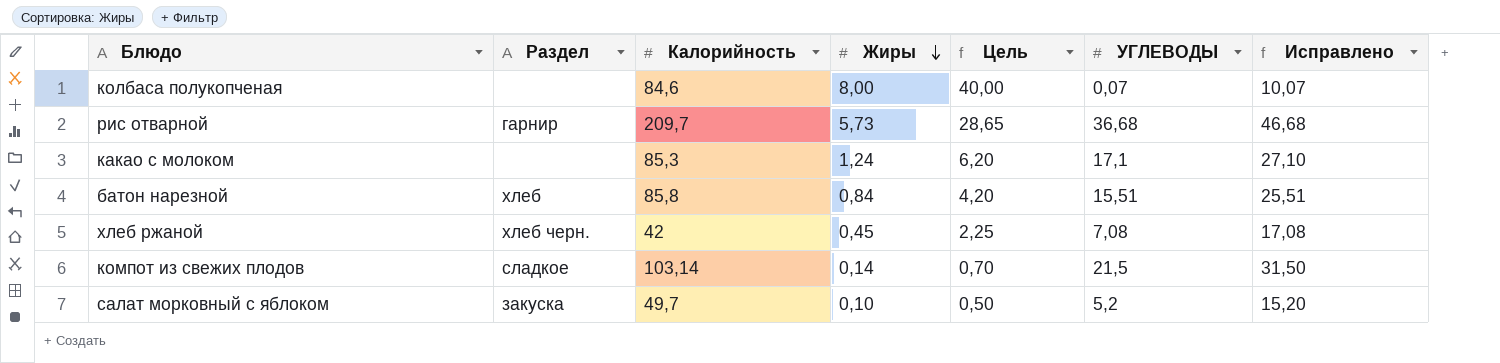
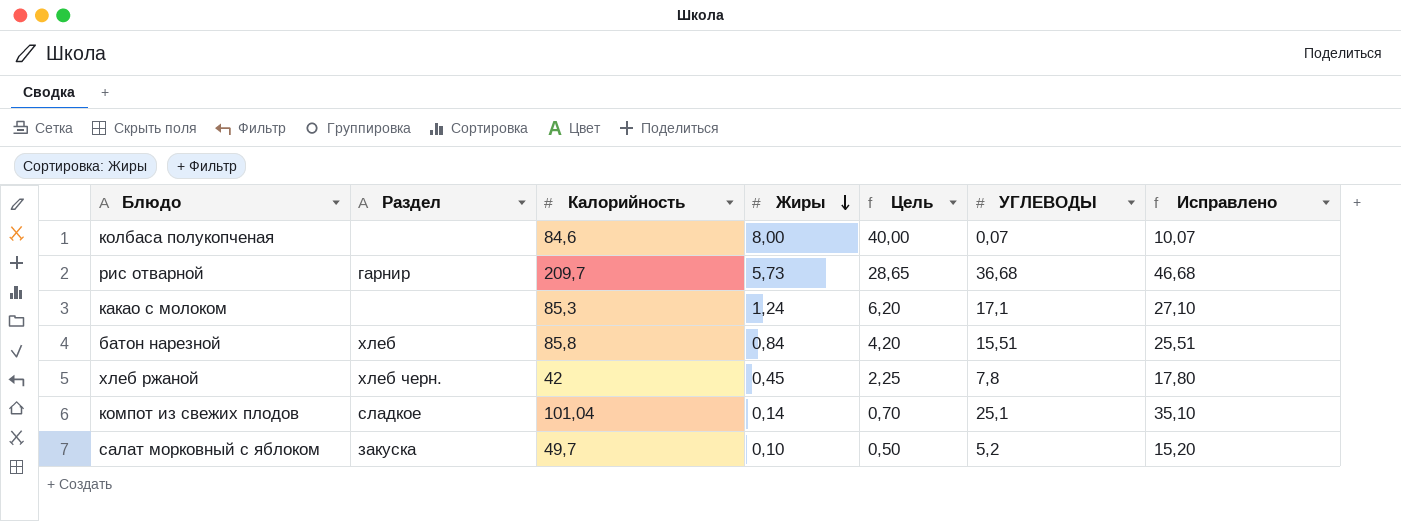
хлеб ржаной | УГЛЕВОДЫ: 7,08 -> 7,8
хлеб ржаной | Исправлено: 17,08 -> 17,80
компот из свежих плодов | Калорийность: 103,14 -> 101,04
компот из свежих плодов | УГЛЕВОДЫ: 21,5 -> 25,1
компот из свежих плодов | Исправлено: 31,50 -> 35,10

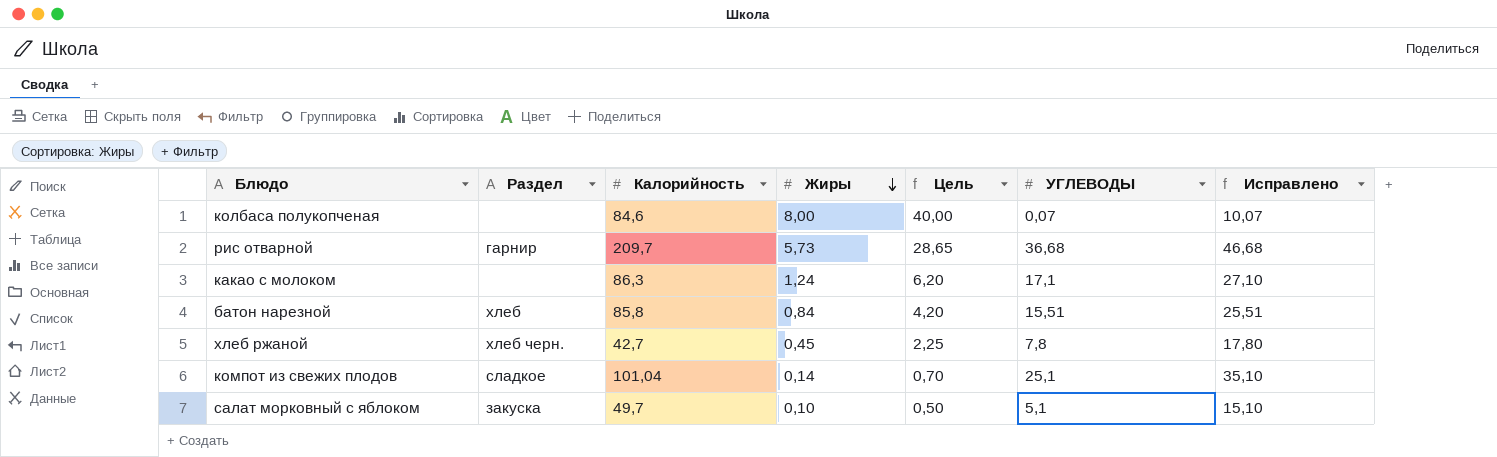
какао с молоком | Калорийность: 85,3 -> 86,3
хлеб ржаной | Калорийность: 42 -> 42,7
салат морковный с яблоком | УГЛЕВОДЫ: 5,2 -> 5,1
салат морковный с яблоком | Исправлено: 15,20 -> 15,10

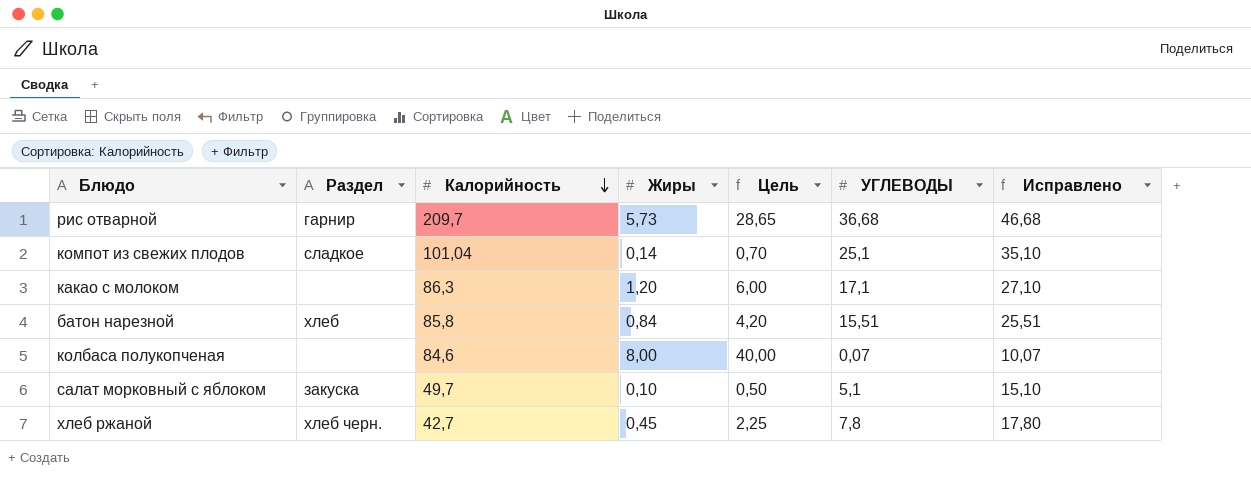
row order: Жиры descending -> Калорийность descending
какао с молоком | Жиры: 1,24 -> 1,20
какао с молоком | Цель: 6,20 -> 6,00

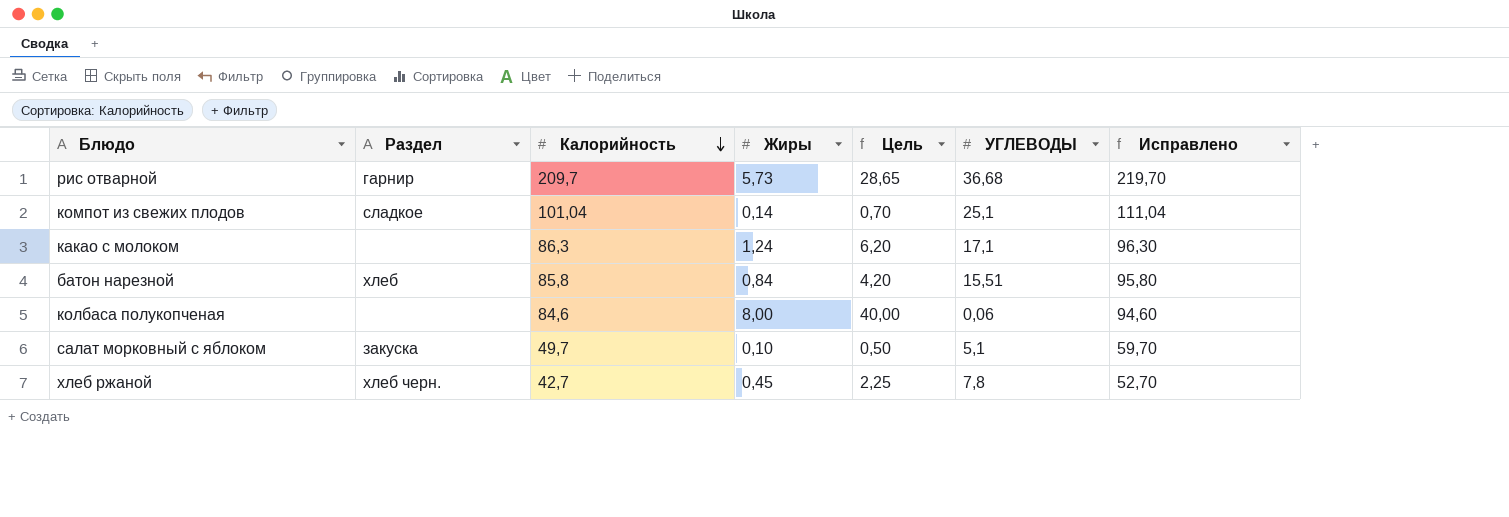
column Исправлено | formula: [УГЛЕВОДЫ] + 10 -> [Калорийность] + 10
какао с молоком | Жиры: 1,20 -> 1,24
какао с молоком | Цель: 6,00 -> 6,20
колбаса полукопченая | УГЛЕВОДЫ: 0,07 -> 0,06

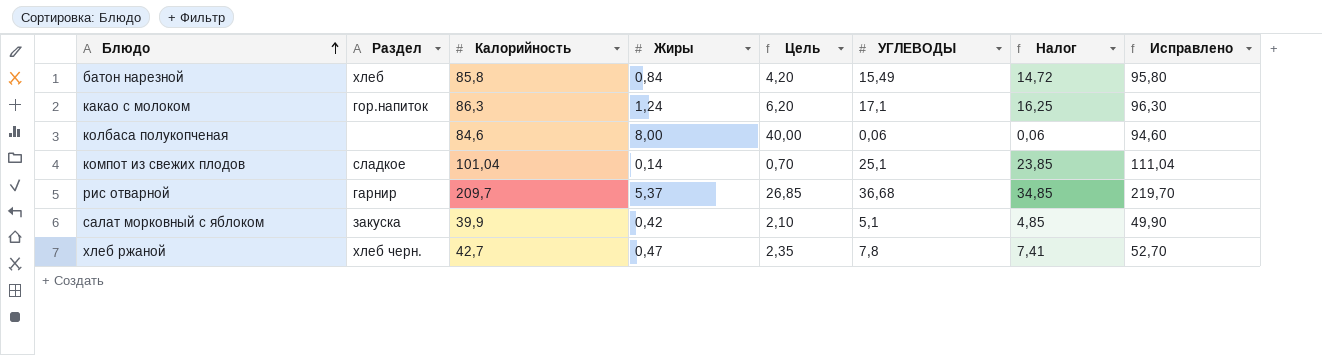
row order: Калорийность descending -> Блюдо ascending
column Налог | formula: none -> [УГЛЕВОДЫ] * 0,95
батон нарезной | УГЛЕВОДЫ: 15,51 -> 15,49
какао с молоком | Раздел: none -> гор.напиток
рис отварной | Жиры: 5,73 -> 5,37
рис отварной | Цель: 28,65 -> 26,85
салат морковный с яблоком | Калорийность: 49,7 -> 39,9
салат морковный с яблоком | Жиры: 0,10 -> 0,42
салат морковный с яблоком | Цель: 0,50 -> 2,10
салат морковный с яблоком | Исправлено: 59,70 -> 49,90
хлеб ржаной | Жиры: 0,45 -> 0,47
хлеб ржаной | Цель: 2,25 -> 2,35

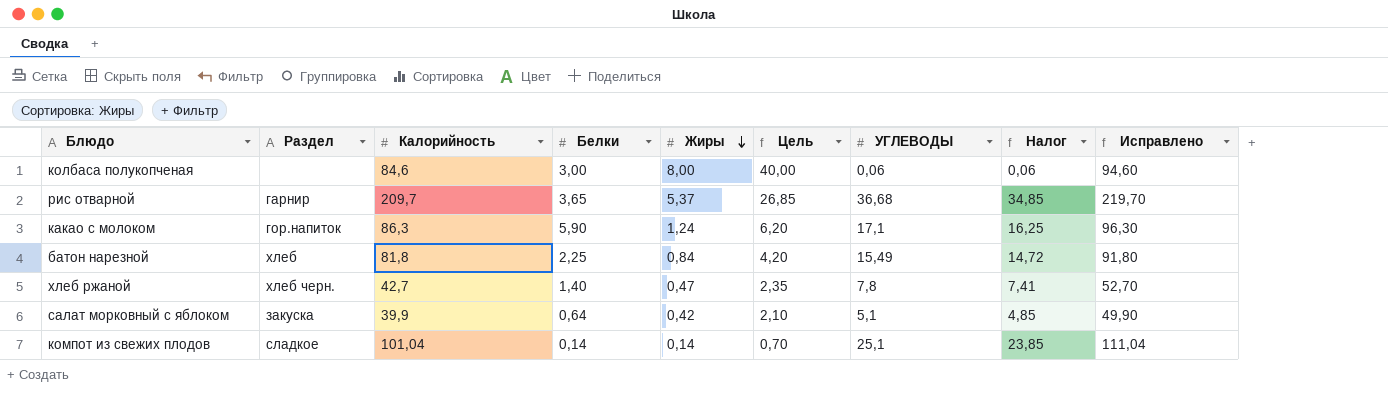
row order: Блюдо ascending -> Жиры descending
column Белки | position: none -> 4
батон нарезной | Калорийность: 85,8 -> 81,8
батон нарезной | Исправлено: 95,80 -> 91,80

